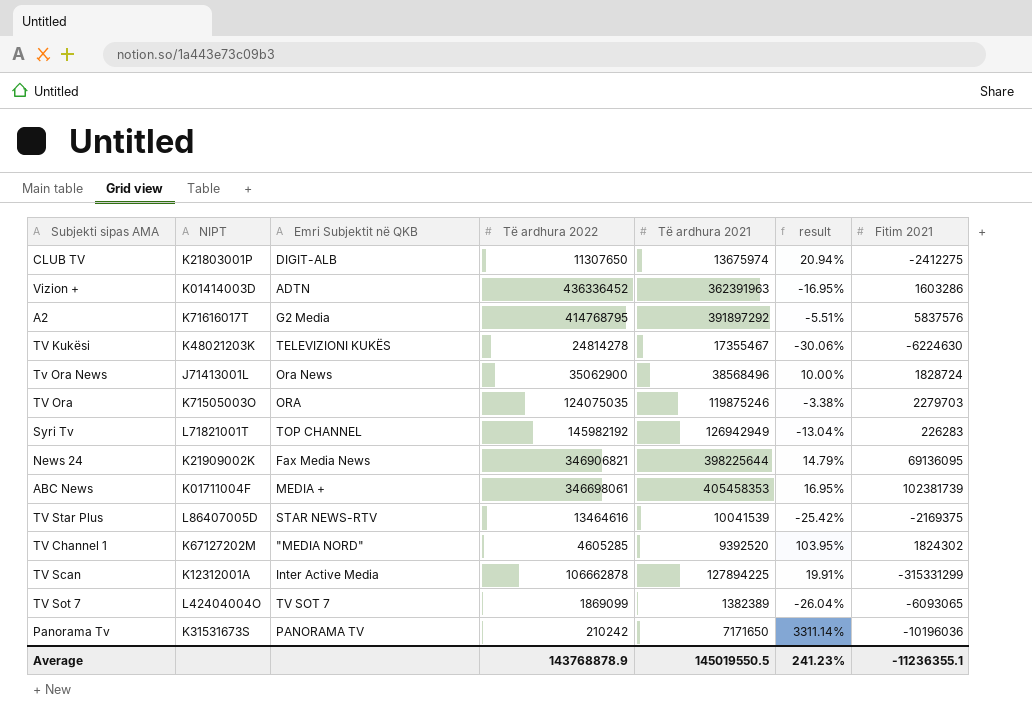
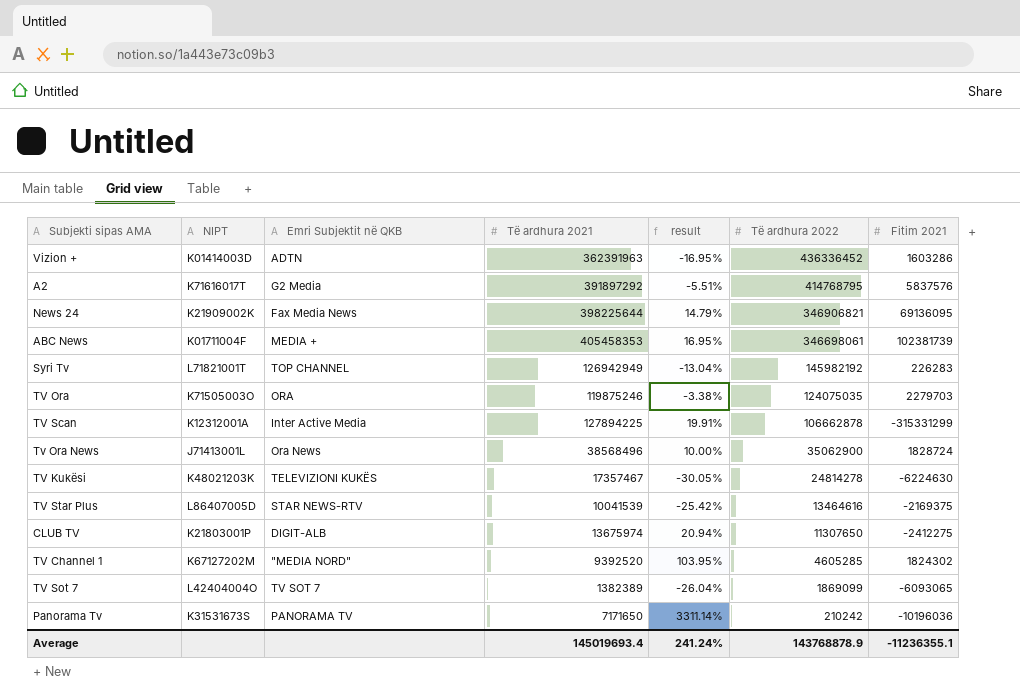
row order: none -> Të ardhura 2022 descending
column Të ardhura 2022 | position: 4 -> 6
TV Kukësi | Të ardhura 2021: 17355467 -> 17357467
TV Kukësi | result: -30.06% -> -30.05%
Average | Të ardhura 2021: 145019550.5 -> 145019693.4
Average | result: 241.23% -> 241.24%

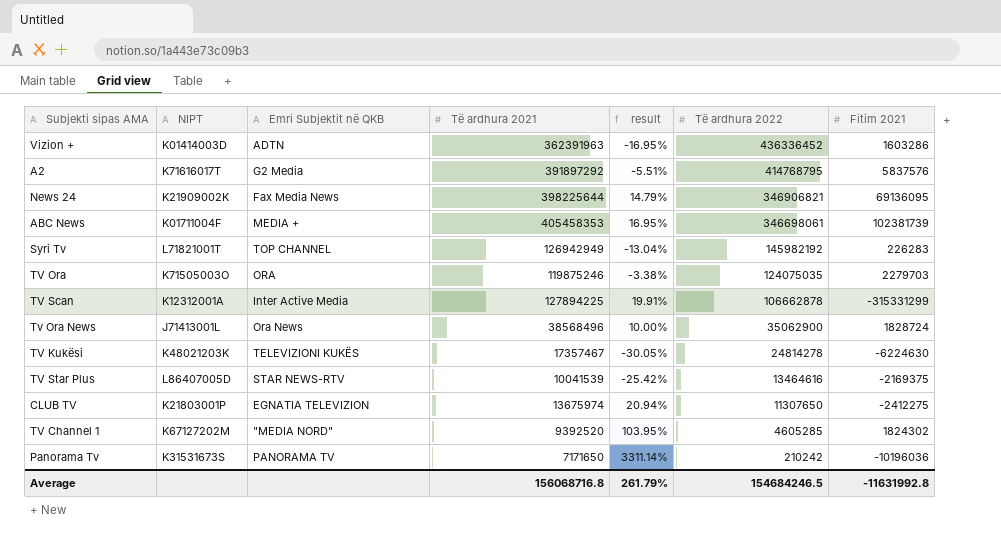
row TV Sot 7: L42404004O | TV SOT 7 | 1382389 | -26.04% | 1869099 | -6093065 -> none
CLUB TV | Emri Subjektit në QKB: DIGIT-ALB -> EGNATIA TELEVIZION
Average | Të ardhura 2021: 145019693.4 -> 156068716.8
Average | result: 241.24% -> 261.79%
Average | Të ardhura 2022: 143768878.9 -> 154684246.5
Average | Fitim 2021: -11236355.1 -> -11631992.8

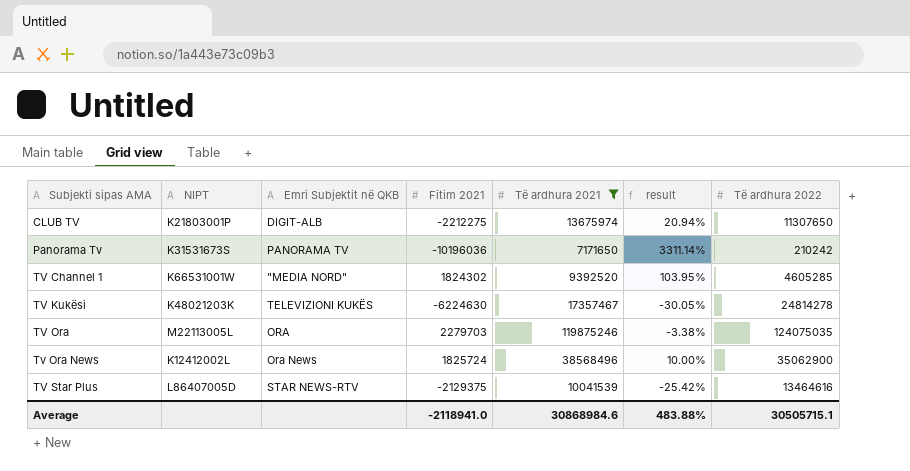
filter: none -> Të ardhura 2021 <= 119875246
row order: Të ardhura 2022 descending -> Subjekti sipas AMA ascending
column Fitim 2021 | position: 7 -> 4
CLUB TV | Emri Subjektit në QKB: EGNATIA TELEVIZION -> DIGIT-ALB
CLUB TV | Fitim 2021: -2412275 -> -2212275
TV Channel 1 | NIPT: K67127202M -> K66531001W
TV Ora | NIPT: K71505003O -> M22113005L
Tv Ora News | NIPT: J71413001L -> K12412002L
Tv Ora News | Fitim 2021: 1828724 -> 1825724
TV Star Plus | Fitim 2021: -2169375 -> -2129375
Average | Fitim 2021: -11631992.8 -> -2118941.0
Average | Të ardhura 2021: 156068716.8 -> 30868984.6
Average | result: 261.79% -> 483.88%
Average | Të ardhura 2022: 154684246.5 -> 30505715.1

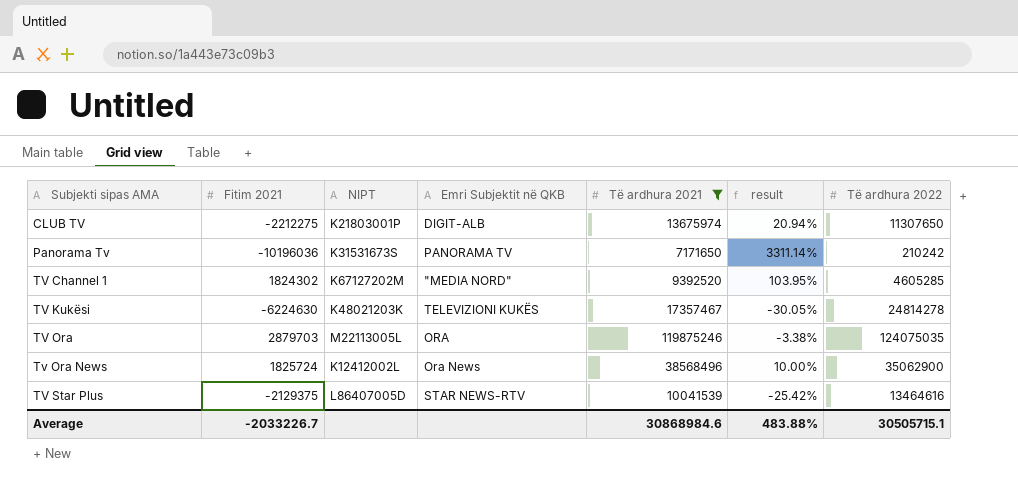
column Fitim 2021 | position: 4 -> 2
TV Channel 1 | NIPT: K66531001W -> K67127202M
TV Ora | Fitim 2021: 2279703 -> 2879703
Average | Fitim 2021: -2118941.0 -> -2033226.7

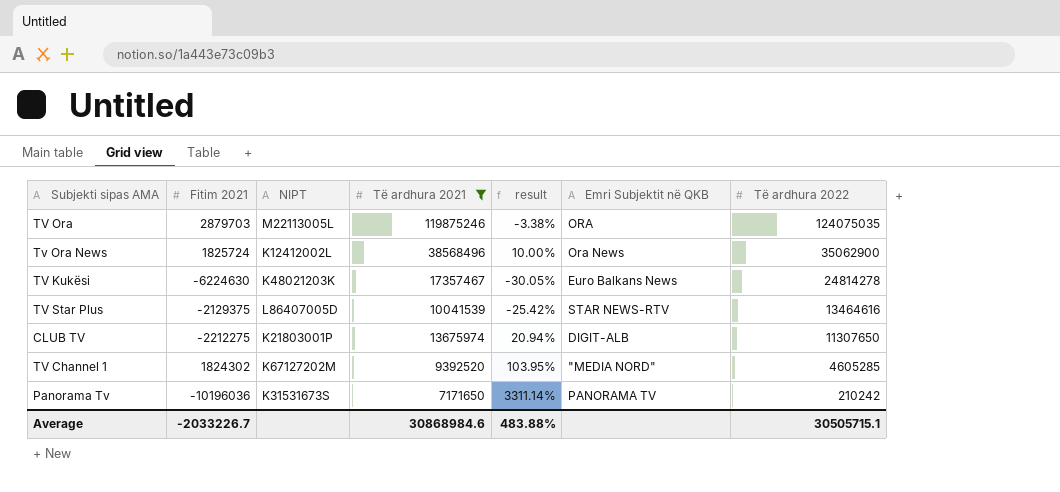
row order: Subjekti sipas AMA ascending -> Të ardhura 2022 descending
column Emri Subjektit në QKB | position: 4 -> 6
TV Kukësi | Emri Subjektit në QKB: TELEVIZIONI KUKËS -> Euro Balkans News

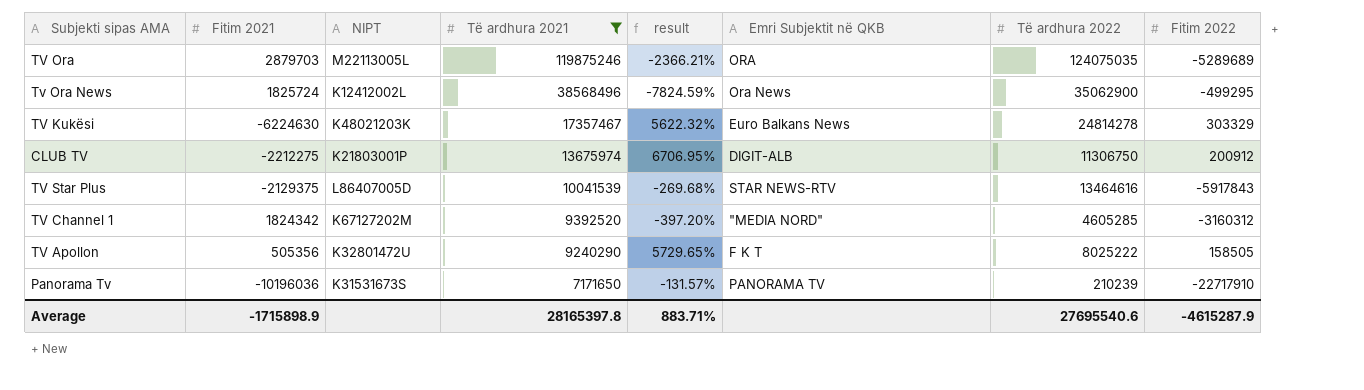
row order: Të ardhura 2022 descending -> Të ardhura 2021 descending
column result | formula: ([Të ardhura 2021] - [Të ardhura 2022]) / [Të ardhura 2022] -> ([Të ardhura 2021] - [Fitim 2022]) / [Fitim 2022]
column Fitim 2022 | position: none -> 8
CLUB TV | Të ardhura 2022: 11307650 -> 11306750
TV Channel 1 | Fitim 2021: 1824302 -> 1824342
row TV Apollon: none -> 505356 | K32801472U | 9240290 | 5729.65% | F K T | 8025222 | 158505
Panorama Tv | Të ardhura 2022: 210242 -> 210239
Average | Fitim 2021: -2033226.7 -> -1715898.9
Average | Të ardhura 2021: 30868984.6 -> 28165397.8
Average | result: 483.88% -> 883.71%
Average | Të ardhura 2022: 30505715.1 -> 27695540.6

